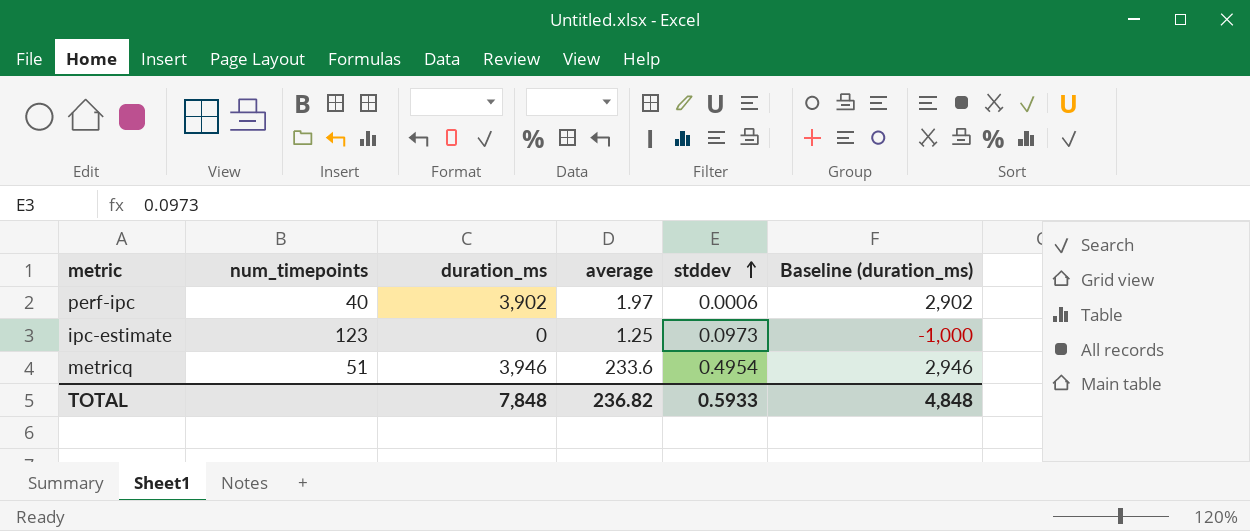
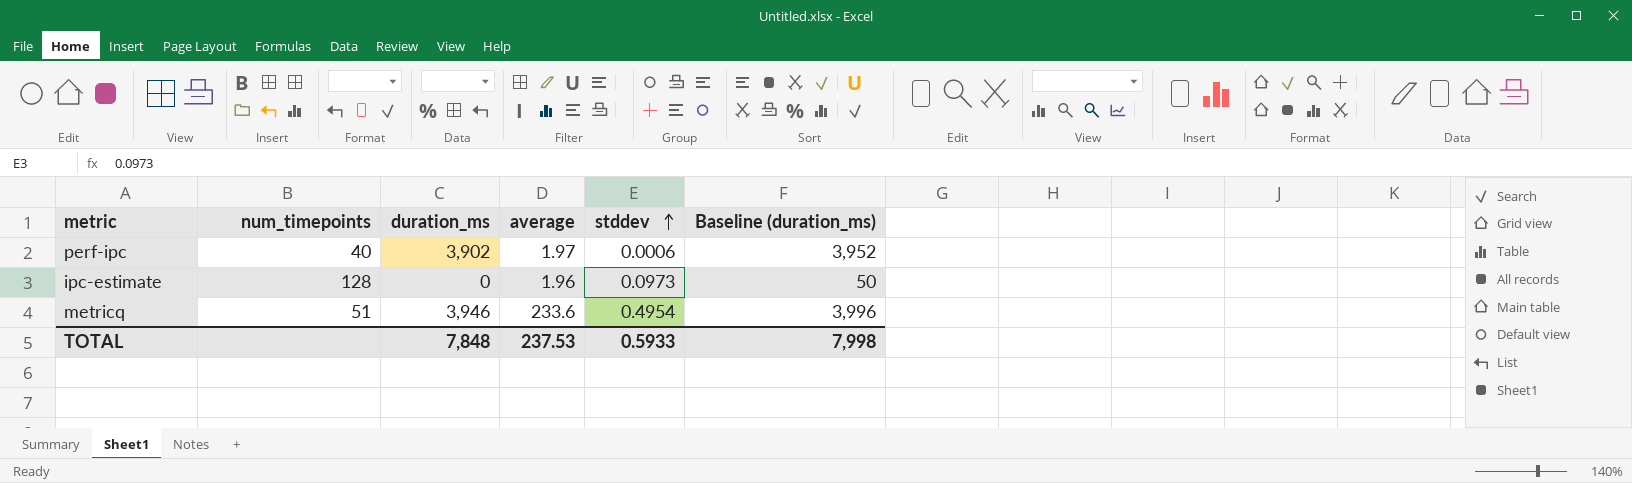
column Baseline (duration_ms) | formula: [duration_ms] - 1000 -> [duration_ms] + 50
ipc-estimate | num_timepoints: 123 -> 128
ipc-estimate | average: 1.25 -> 1.96
TOTAL | average: 236.82 -> 237.53
TOTAL | Baseline (duration_ms): 4,848 -> 7,998

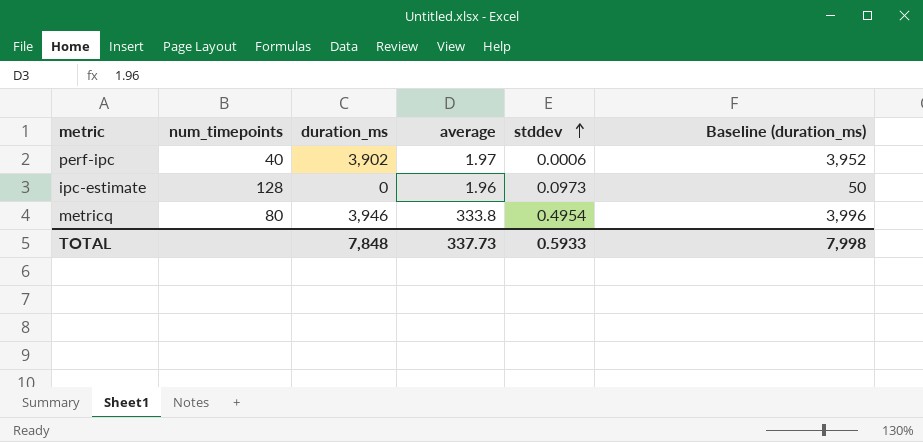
metricq | num_timepoints: 51 -> 80
metricq | average: 233.6 -> 333.8
TOTAL | average: 237.53 -> 337.73

